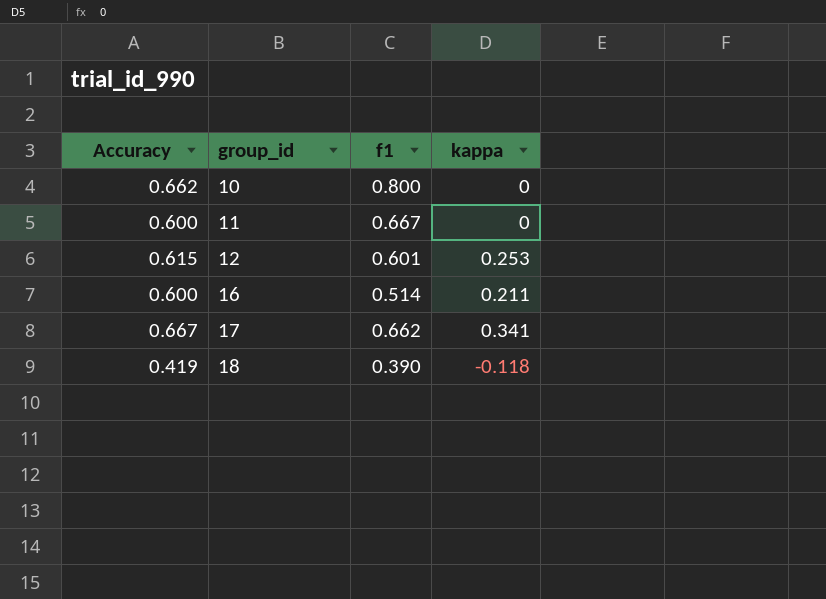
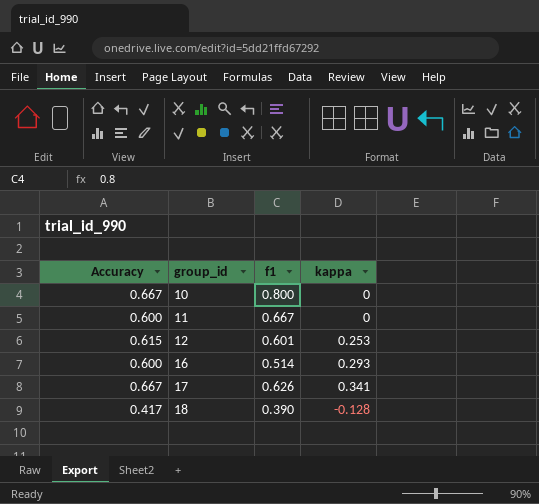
10 | Accuracy: 0.662 -> 0.667
16 | kappa: 0.211 -> 0.293
17 | f1: 0.662 -> 0.626
18 | Accuracy: 0.419 -> 0.417
18 | kappa: -0.118 -> -0.128

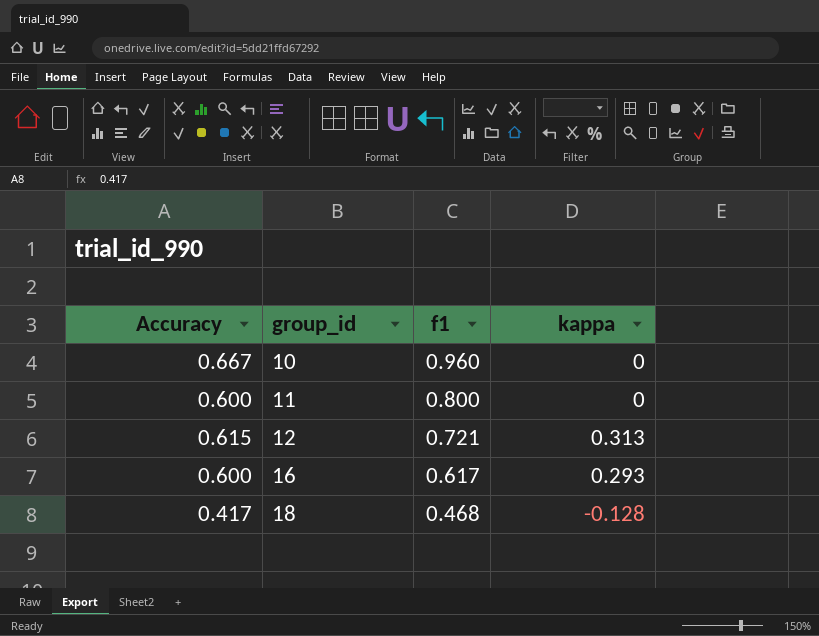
row 17: 0.667 | 0.626 | 0.341 -> none
10 | f1: 0.800 -> 0.960
11 | f1: 0.667 -> 0.800
12 | f1: 0.601 -> 0.721
12 | kappa: 0.253 -> 0.313
16 | f1: 0.514 -> 0.617
18 | f1: 0.390 -> 0.468

